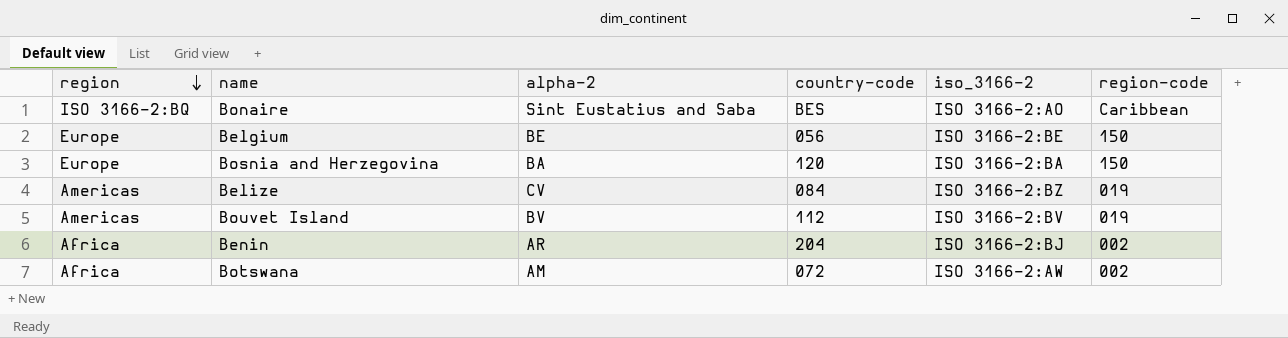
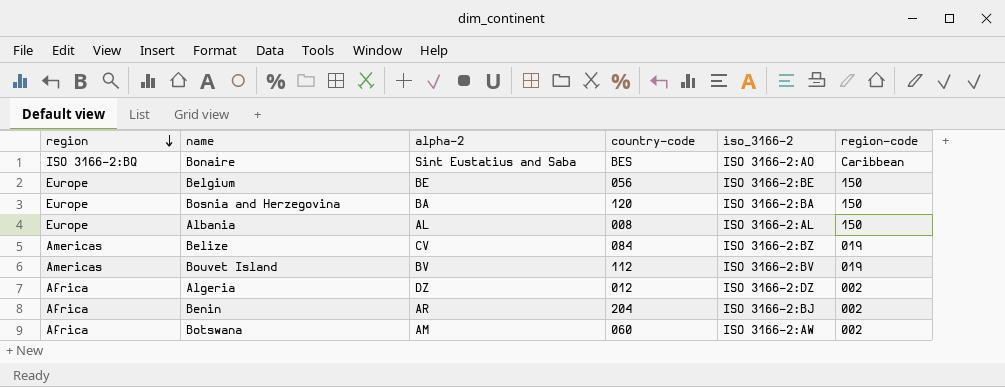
row Albania: none -> Europe | AL | 008 | ISO 3166-2:AL | 150
row Algeria: none -> Africa | DZ | 012 | ISO 3166-2:DZ | 002
Botswana | country-code: 072 -> 060

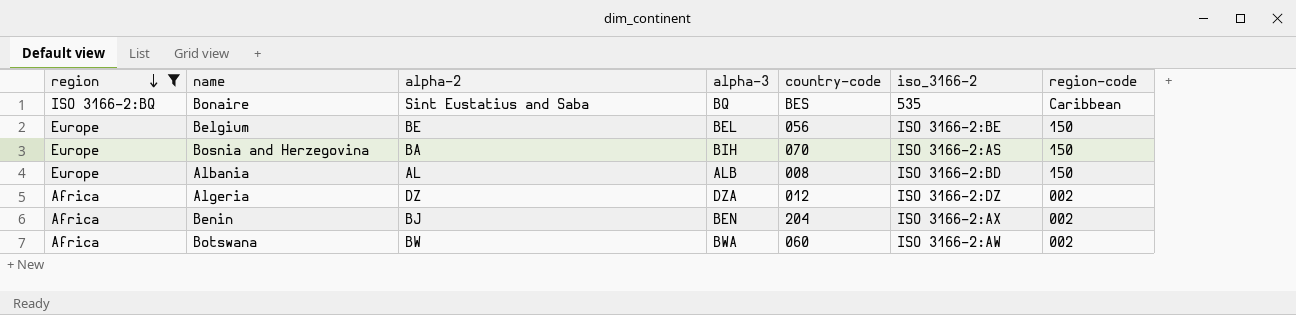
filter: none -> region != Americas
column alpha-3 | position: none -> 4
Bonaire | iso_3166-2: ISO 3166-2:AO -> 535
Bosnia and Herzegovina | country-code: 120 -> 070
Bosnia and Herzegovina | iso_3166-2: ISO 3166-2:BA -> ISO 3166-2:AS
Albania | iso_3166-2: ISO 3166-2:AL -> ISO 3166-2:BD
Benin | alpha-2: AR -> BJ
Benin | iso_3166-2: ISO 3166-2:BJ -> ISO 3166-2:AX
Botswana | alpha-2: AM -> BW

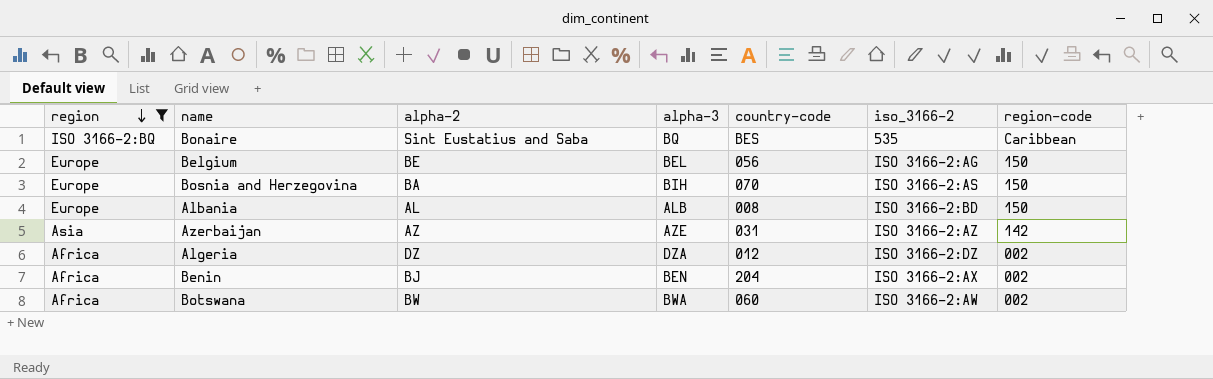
Belgium | iso_3166-2: ISO 3166-2:BE -> ISO 3166-2:AG
row Azerbaijan: none -> Asia | AZ | AZE | 031 | ISO 3166-2:AZ | 142

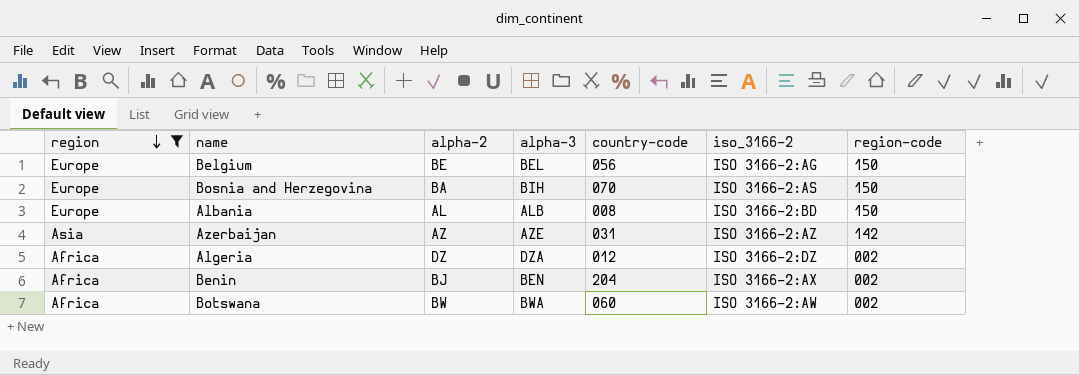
row Bonaire: ISO 3166-2:BQ | Sint Eustatius and Saba | BQ | BES | 535 | Caribbean -> none

